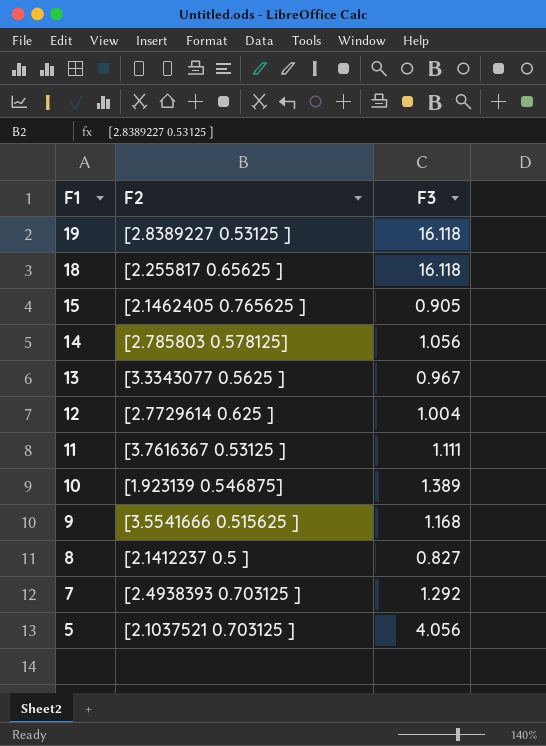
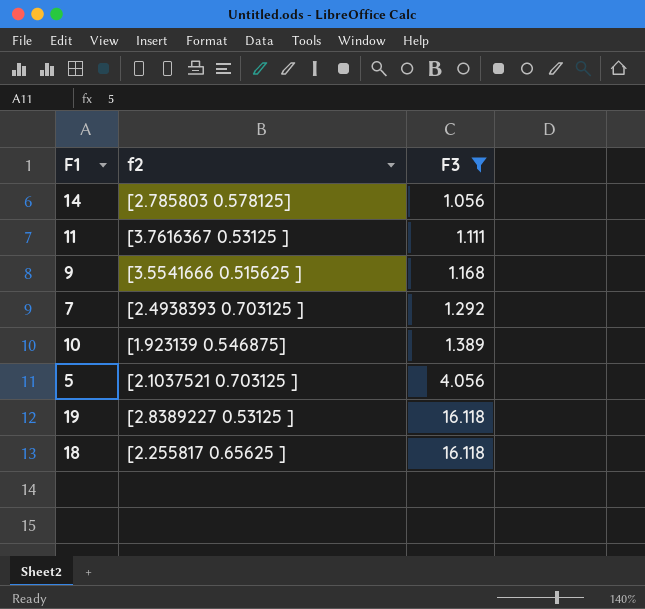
filter: none -> F3 >= 1.056
row order: F1 descending -> F3 ascending
column name: F2 -> f2

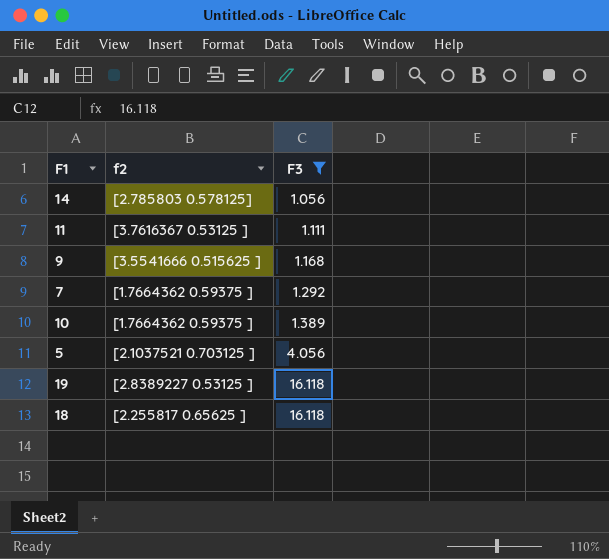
7 | f2: [2.4938393 0.703125 ] -> [1.7664362 0.59375 ]
10 | f2: [1.923139 0.546875] -> [1.7664362 0.59375 ]

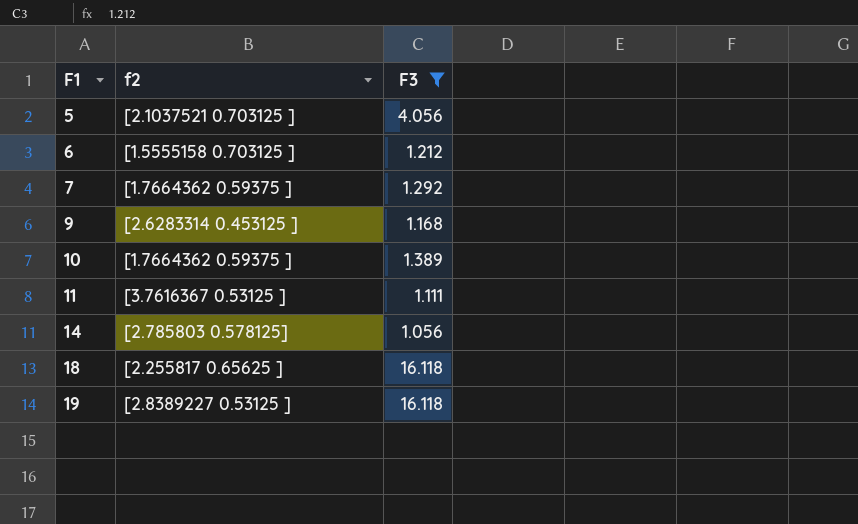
row order: F3 ascending -> F1 ascending
row 6: none -> [1.5555158 0.703125 ] | 1.212
9 | f2: [3.5541666 0.515625 ] -> [2.6283314 0.453125 ]

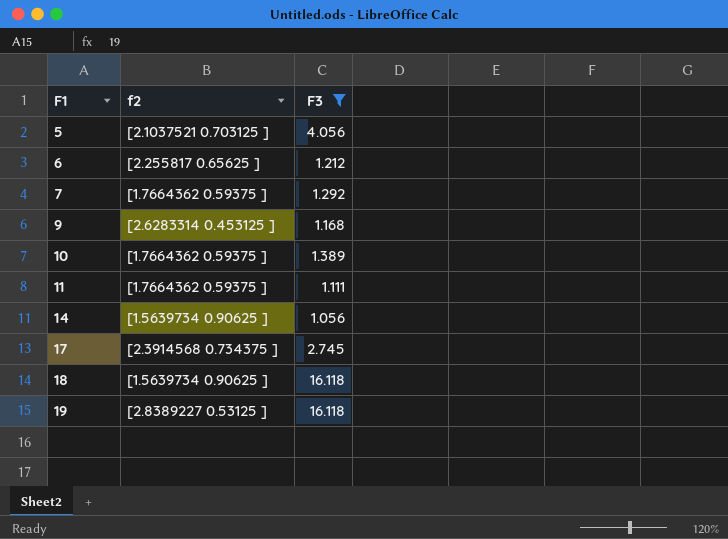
6 | f2: [1.5555158 0.703125 ] -> [2.255817 0.65625 ]
11 | f2: [3.7616367 0.53125 ] -> [1.7664362 0.59375 ]
14 | f2: [2.785803 0.578125] -> [1.5639734 0.90625 ]
row 17: none -> [2.3914568 0.734375 ] | 2.745
18 | f2: [2.255817 0.65625 ] -> [1.5639734 0.90625 ]

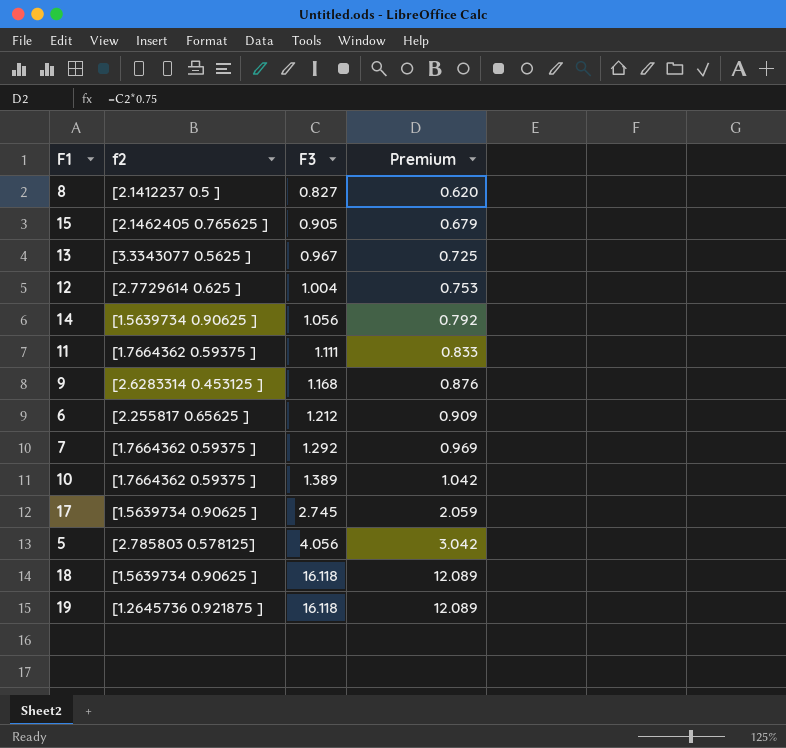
filter: F3 >= 1.056 -> none
row order: F1 ascending -> F3 ascending
column Premium | formula: none -> [F3] * 0.75
17 | f2: [2.3914568 0.734375 ] -> [1.5639734 0.90625 ]
5 | f2: [2.1037521 0.703125 ] -> [2.785803 0.578125]
19 | f2: [2.8389227 0.53125 ] -> [1.2645736 0.921875 ]

